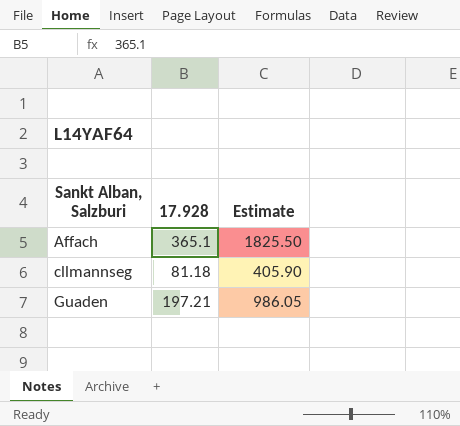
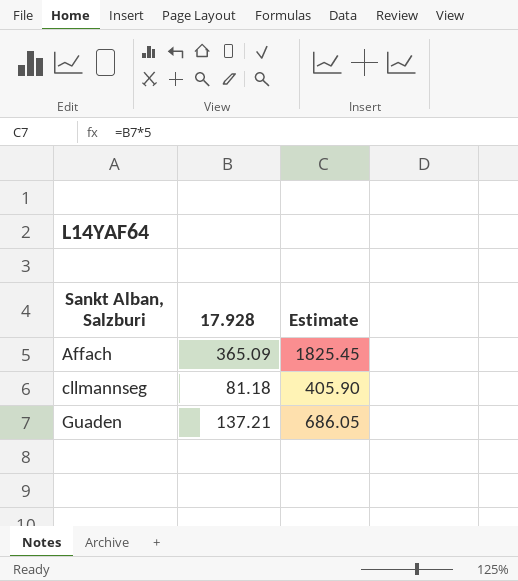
Affach | 17.928: 365.1 -> 365.09
Affach | Estimate: 1825.50 -> 1825.45
Guaden | 17.928: 197.21 -> 137.21
Guaden | Estimate: 986.05 -> 686.05

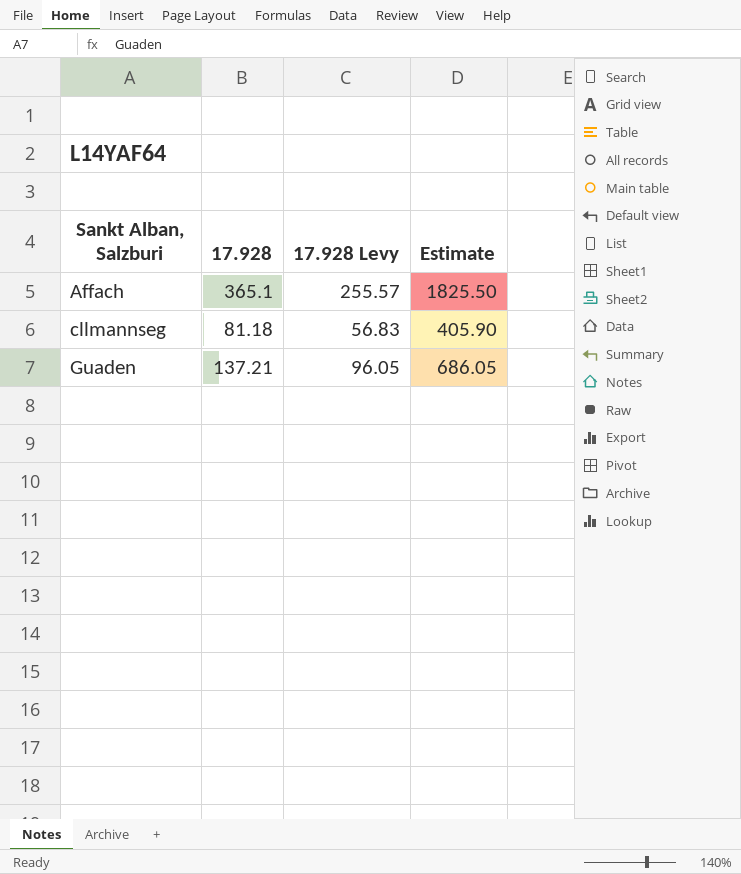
column 17.928 Levy | formula: none -> [17.928] * 0.7
Affach | 17.928: 365.09 -> 365.1
Affach | Estimate: 1825.45 -> 1825.50

